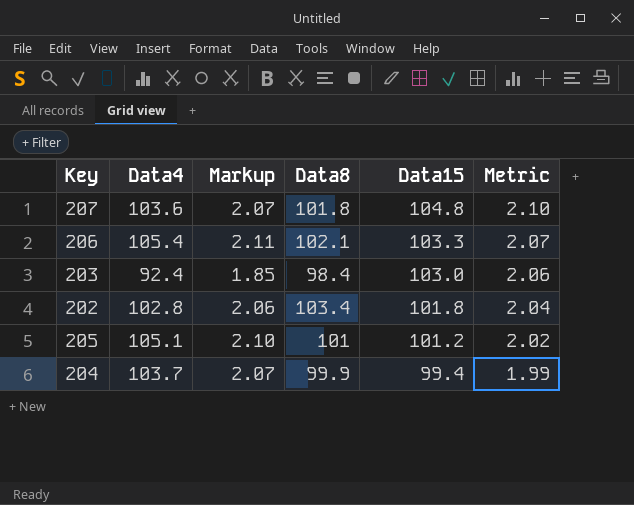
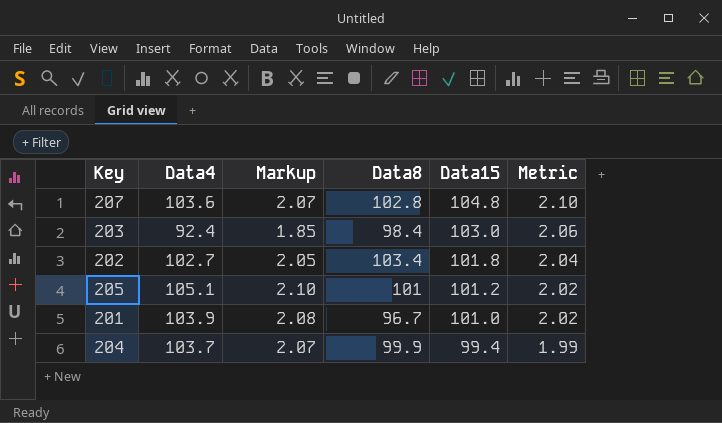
row 206: 105.4 | 2.11 | 102.1 | 103.3 | 2.07 -> none
207 | Data8: 101.8 -> 102.8
202 | Data4: 102.8 -> 102.7
202 | Markup: 2.06 -> 2.05
row 201: none -> 103.9 | 2.08 | 96.7 | 101.0 | 2.02

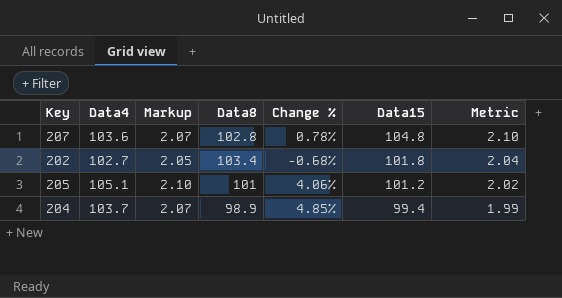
column Change % | formula: none -> ([Data4] - [Data8]) / [Data8]
row 203: 92.4 | 1.85 | 98.4 | 103.0 | 2.06 -> none
row 201: 103.9 | 2.08 | 96.7 | 101.0 | 2.02 -> none
204 | Data8: 99.9 -> 98.9

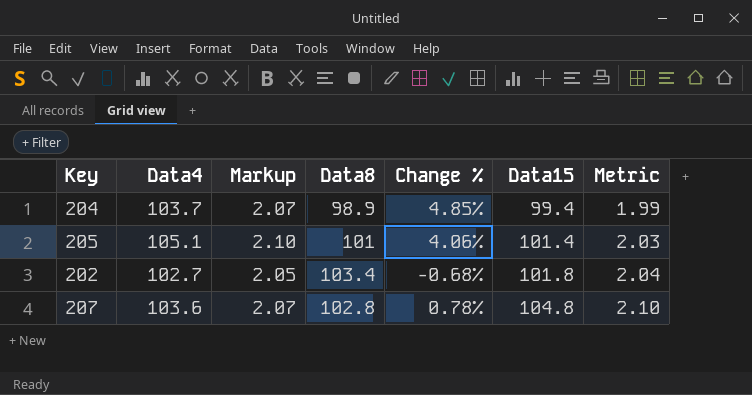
row order: Data15 descending -> Data15 ascending
205 | Data15: 101.2 -> 101.4
205 | Metric: 2.02 -> 2.03

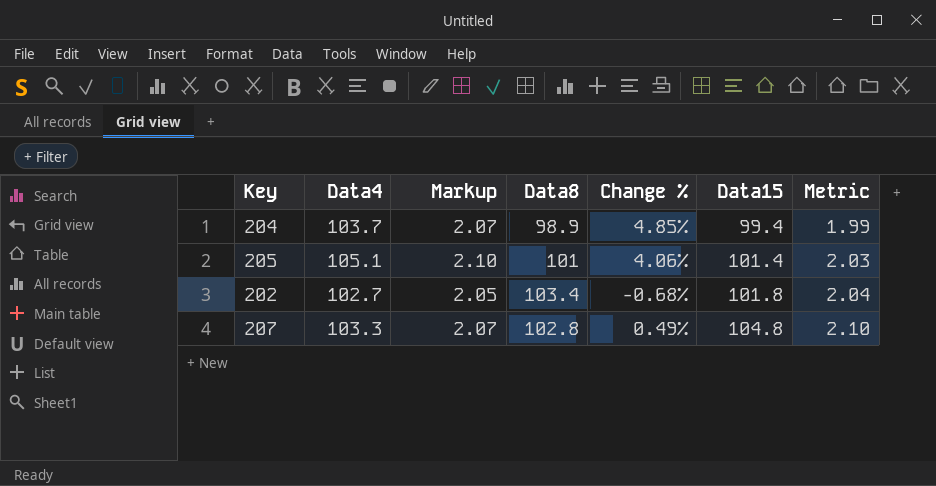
207 | Data4: 103.6 -> 103.3
207 | Change %: 0.78% -> 0.49%

